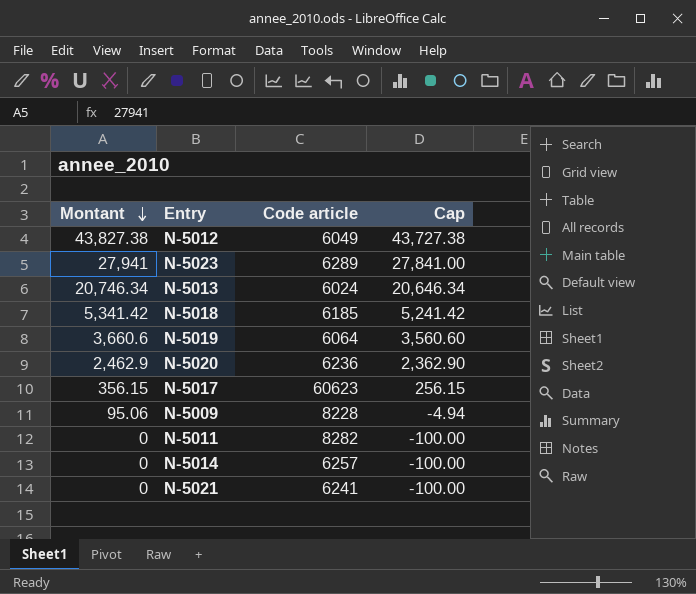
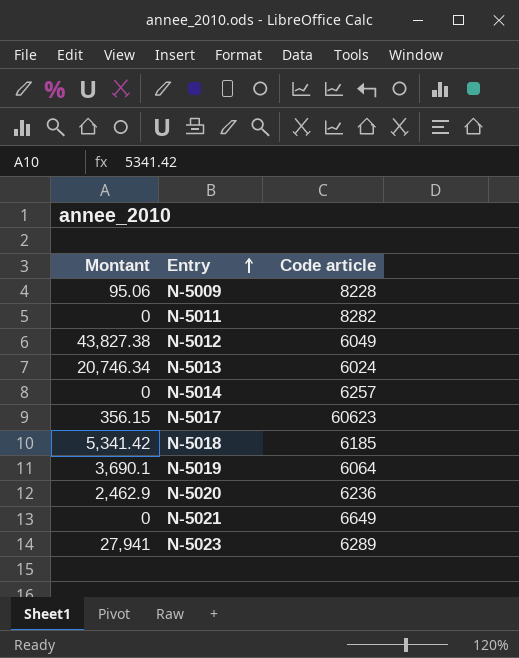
row order: Montant descending -> Entry ascending
column Cap | formula: [Montant] - 100 -> none
N-5019 | Montant: 3,660.6 -> 3,690.1
N-5021 | Code article: 6241 -> 6649

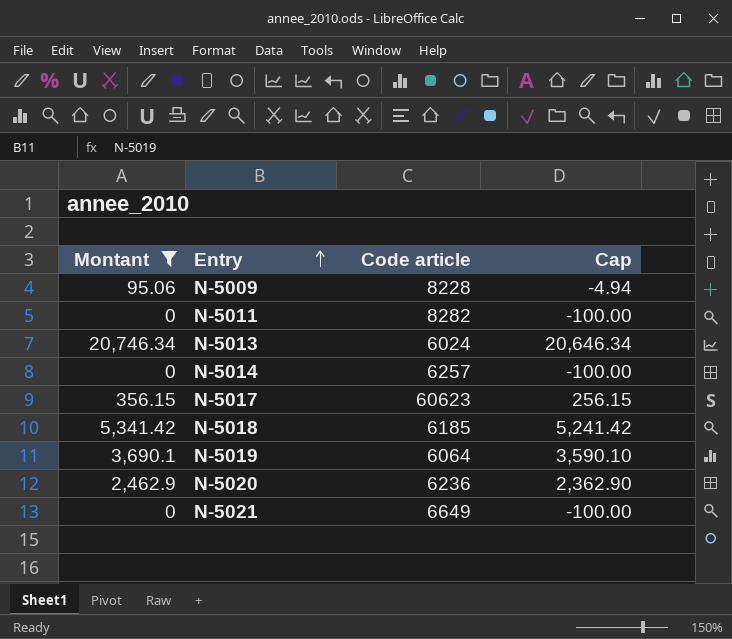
filter: none -> Montant <= 20,746.34
column Cap | formula: none -> [Montant] - 100

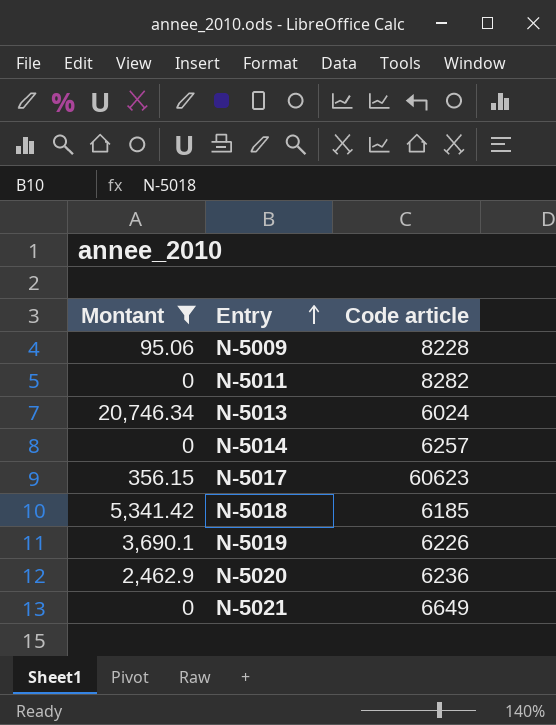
column Cap | formula: [Montant] - 100 -> none
N-5019 | Code article: 6064 -> 6226

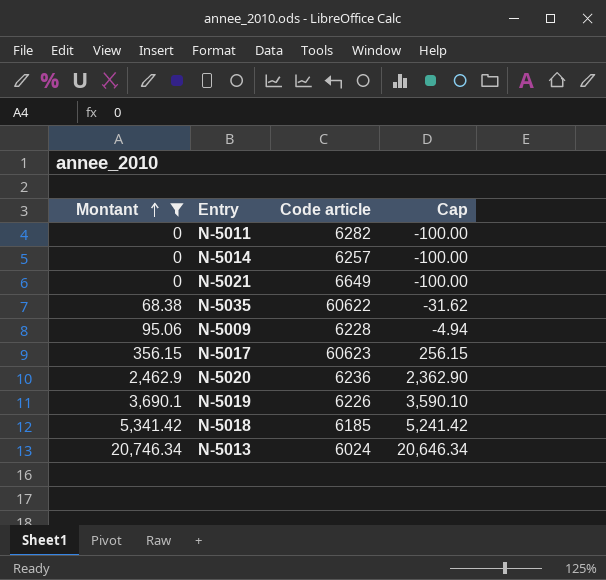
row order: Entry ascending -> Montant ascending
column Cap | formula: none -> [Montant] - 100
N-5011 | Code article: 8282 -> 6282
row N-5035: none -> 68.38 | 60622 | -31.62
N-5009 | Code article: 8228 -> 6228

